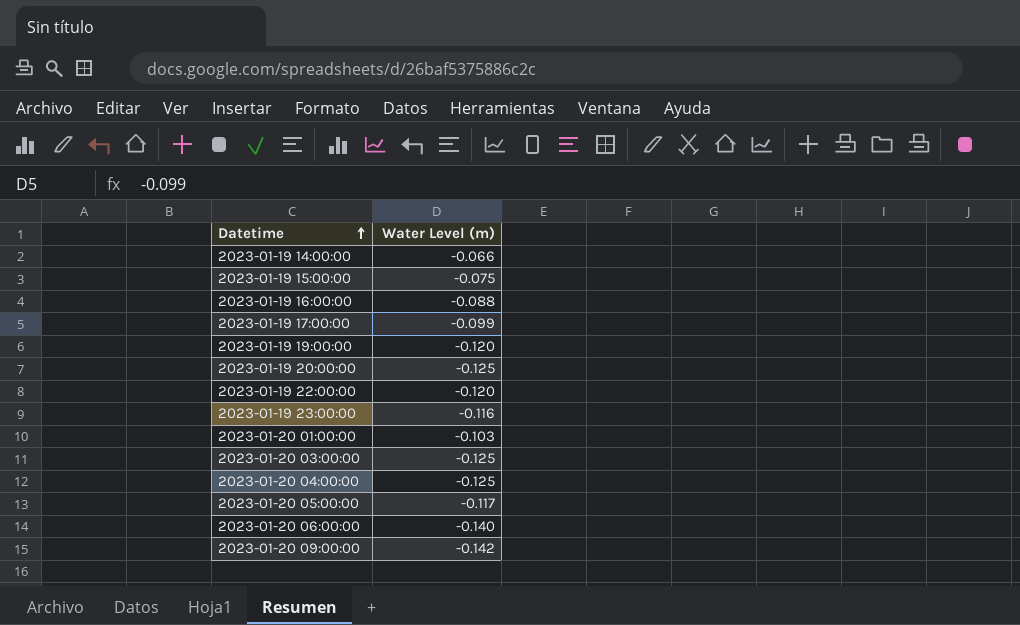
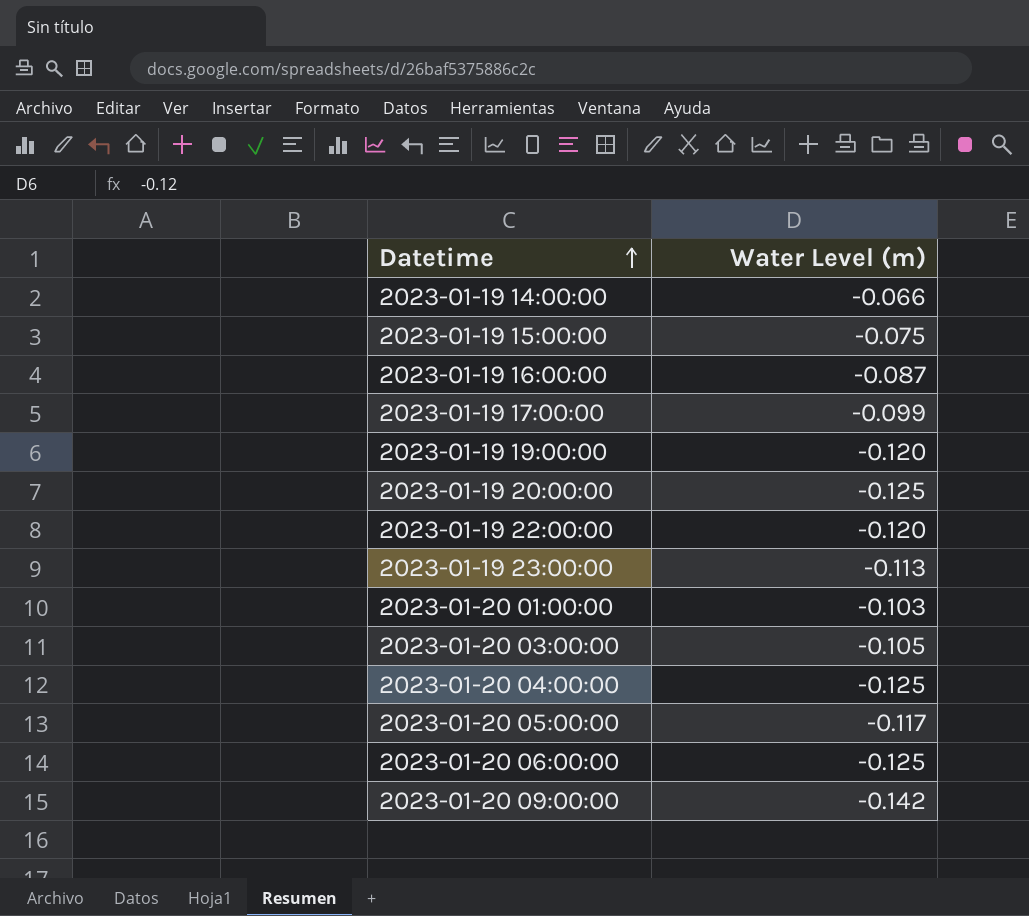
2023-01-19 16:00:00 | Water Level (m): -0.088 -> -0.087
2023-01-19 23:00:00 | Water Level (m): -0.116 -> -0.113
2023-01-20 03:00:00 | Water Level (m): -0.125 -> -0.105
2023-01-20 06:00:00 | Water Level (m): -0.140 -> -0.125

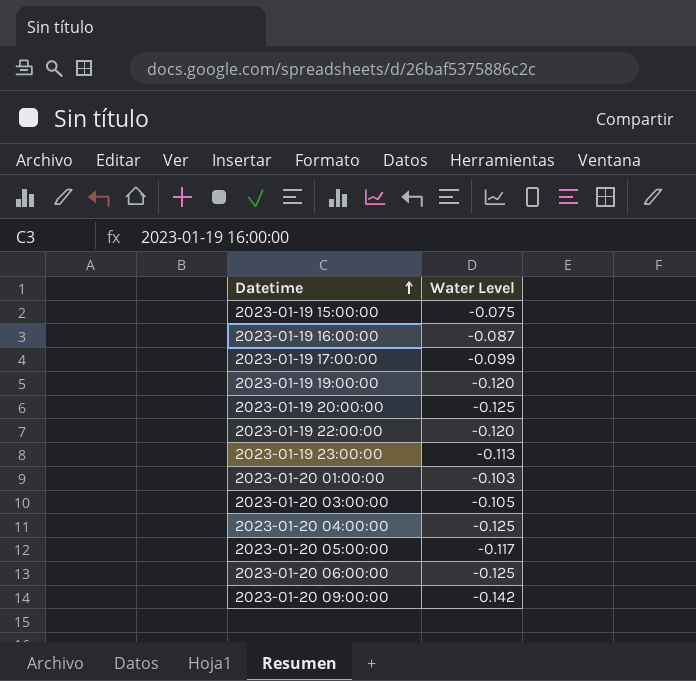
column name: Water Level (m) -> Water Level
row 2023-01-19 14:00:00: -0.066 -> none

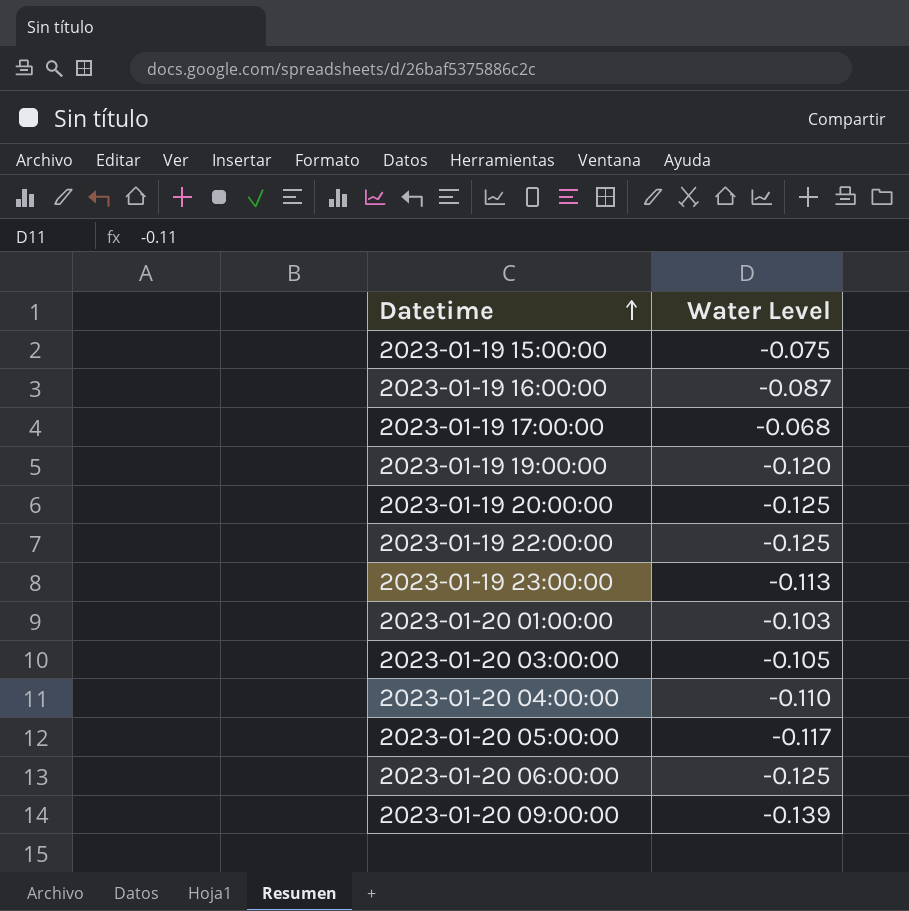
2023-01-19 17:00:00 | Water Level: -0.099 -> -0.068
2023-01-19 22:00:00 | Water Level: -0.120 -> -0.125
2023-01-20 04:00:00 | Water Level: -0.125 -> -0.110
2023-01-20 09:00:00 | Water Level: -0.142 -> -0.139

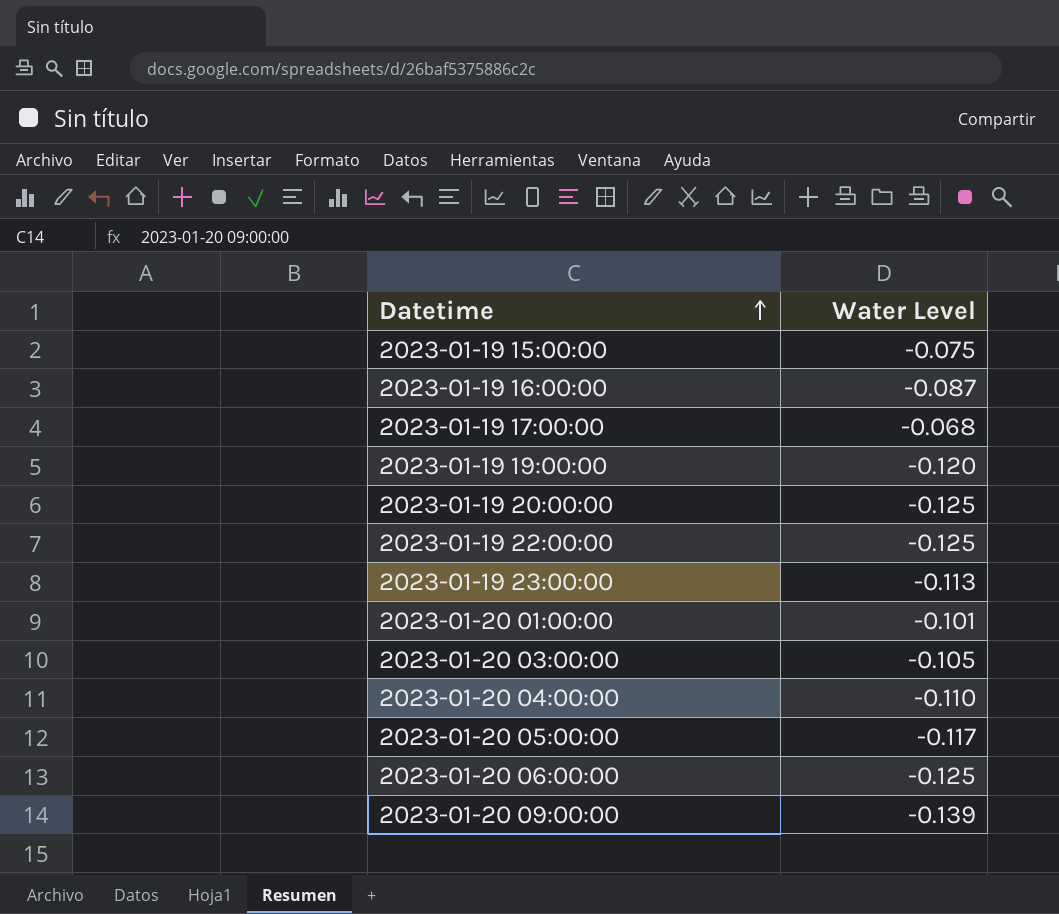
2023-01-20 01:00:00 | Water Level: -0.103 -> -0.101

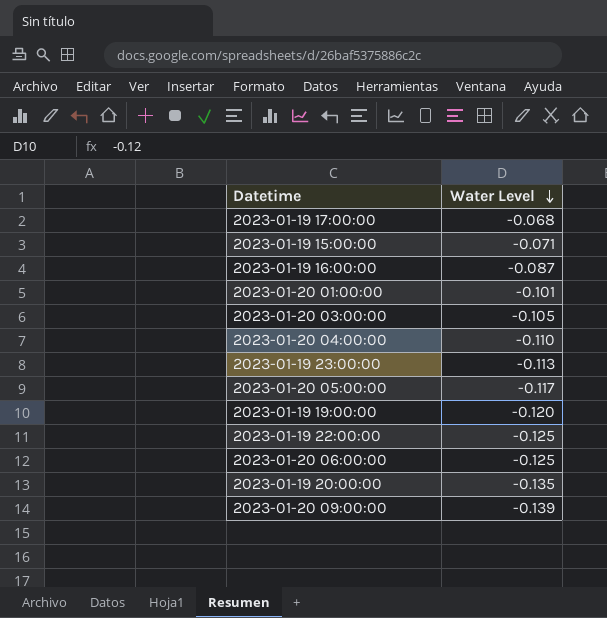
row order: Datetime ascending -> Water Level descending
2023-01-19 15:00:00 | Water Level: -0.075 -> -0.071
2023-01-19 20:00:00 | Water Level: -0.125 -> -0.135

